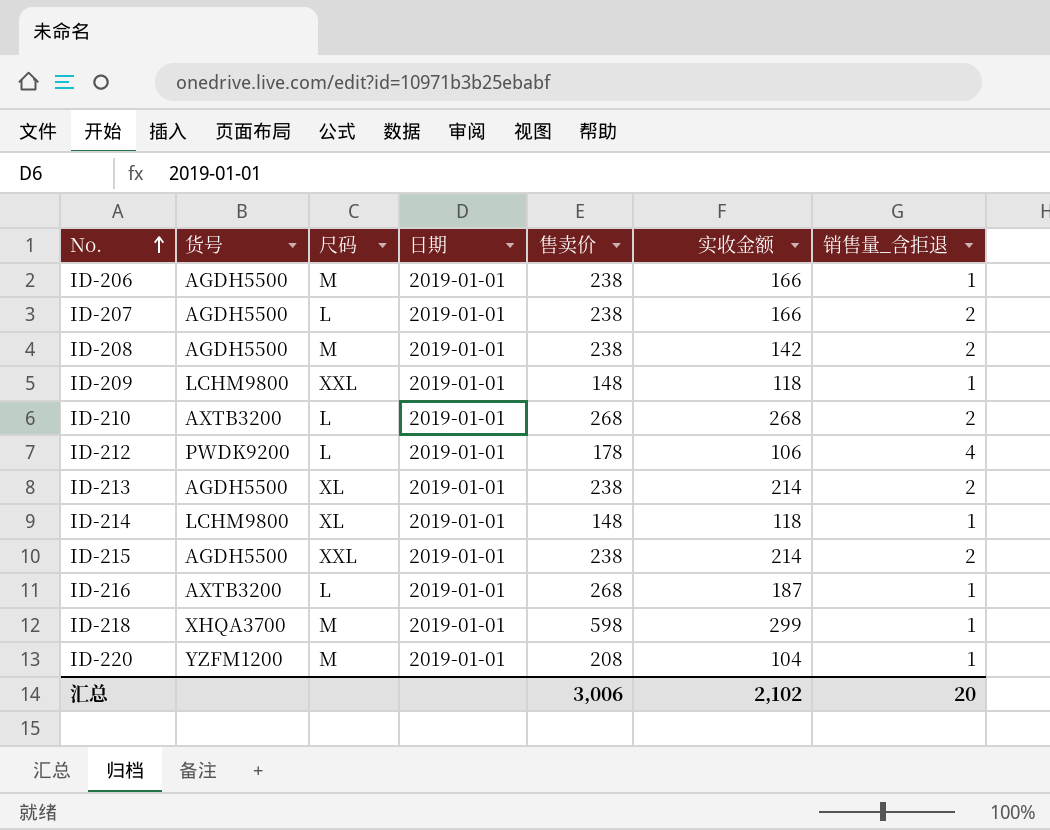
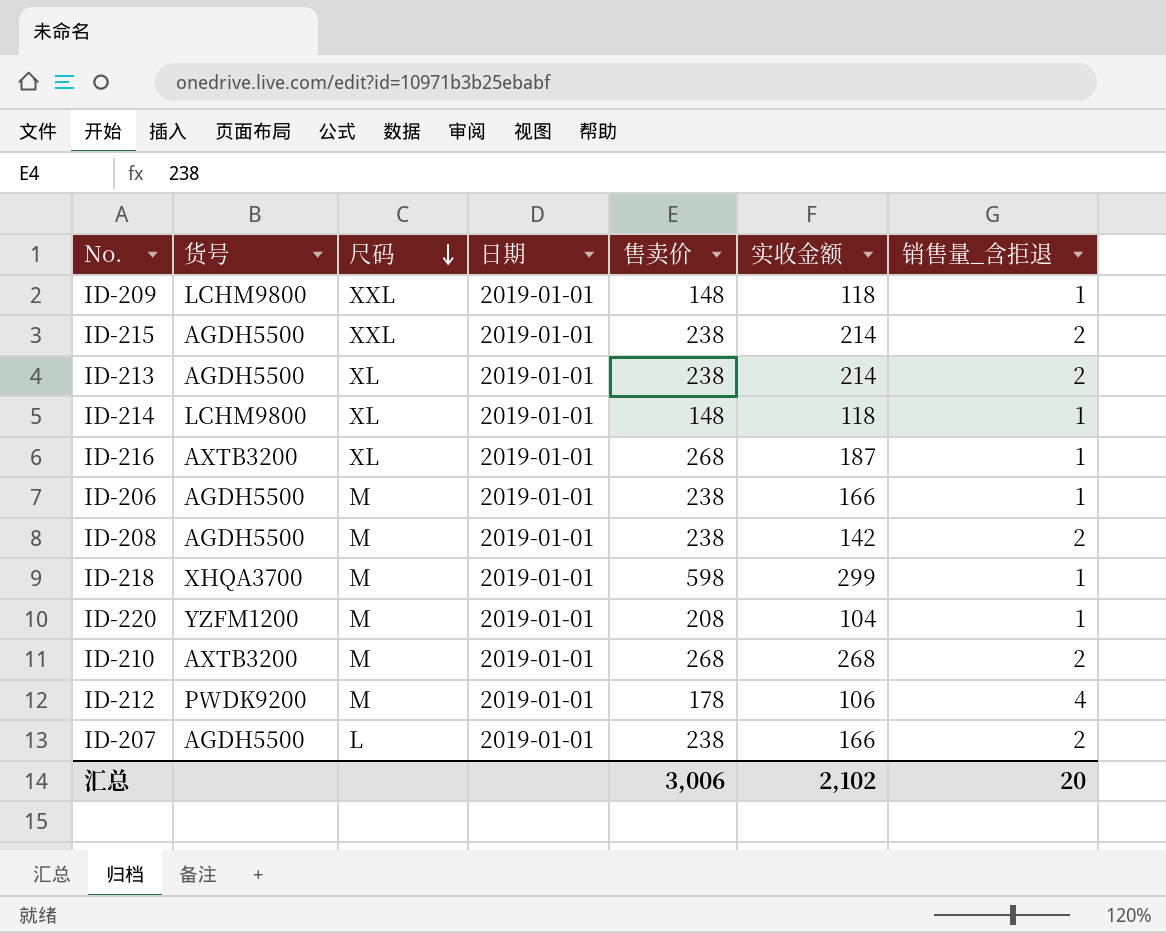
row order: No. ascending -> 尺码 descending
ID-216 | 尺码: L -> XL
ID-210 | 尺码: L -> M
ID-212 | 尺码: L -> M

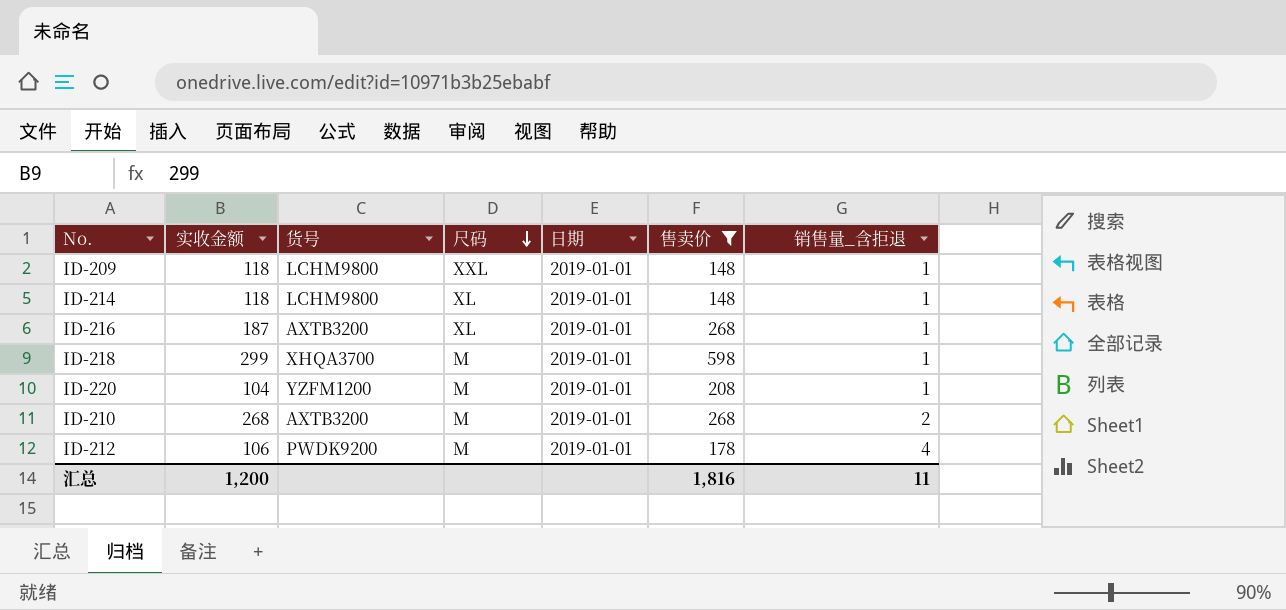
filter: none -> 售卖价 != 238
column 实收金额 | position: 6 -> 2
汇总 | 实收金额: 2,102 -> 1,200
汇总 | 售卖价: 3,006 -> 1,816
汇总 | 销售量_含拒退: 20 -> 11

